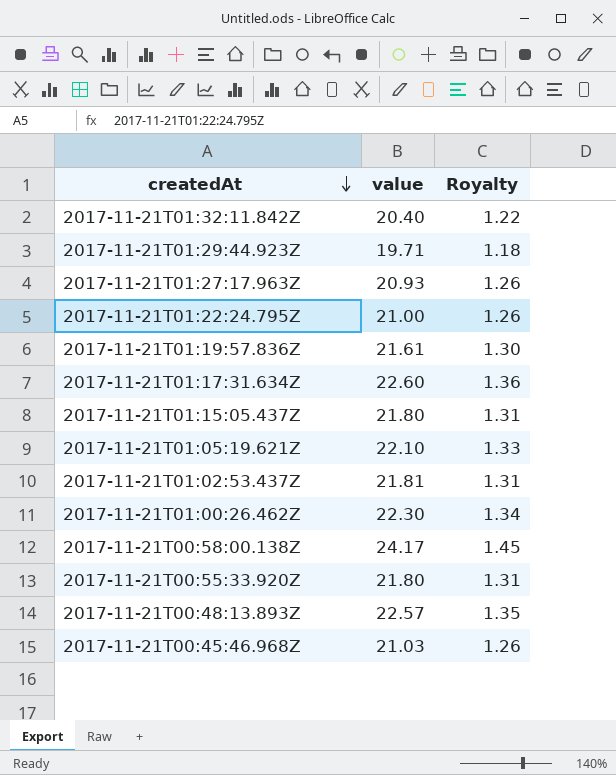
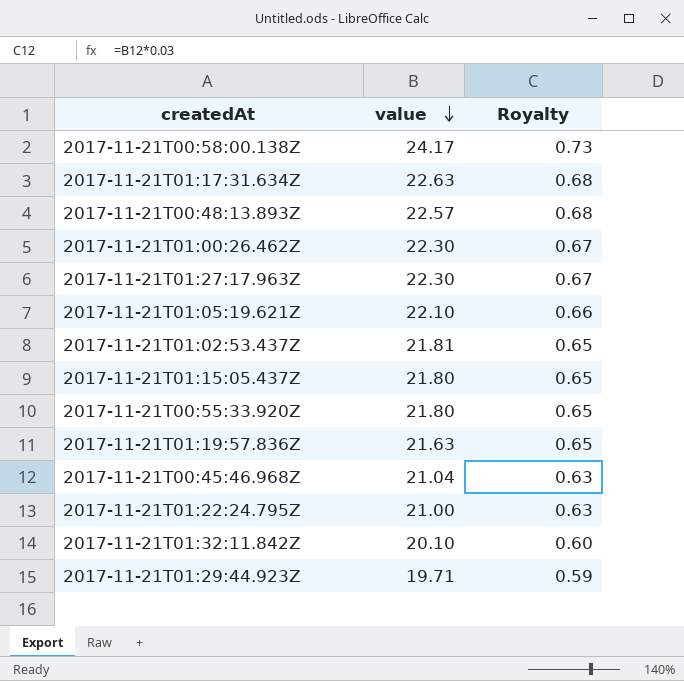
row order: createdAt descending -> value descending
column Royalty | formula: [value] * 0.06 -> [value] * 0.03
2017-11-21T01:17:31.634Z | value: 22.60 -> 22.63
2017-11-21T01:27:17.963Z | value: 20.93 -> 22.30
2017-11-21T01:19:57.836Z | value: 21.61 -> 21.63
2017-11-21T00:45:46.968Z | value: 21.03 -> 21.04
2017-11-21T01:32:11.842Z | value: 20.40 -> 20.10

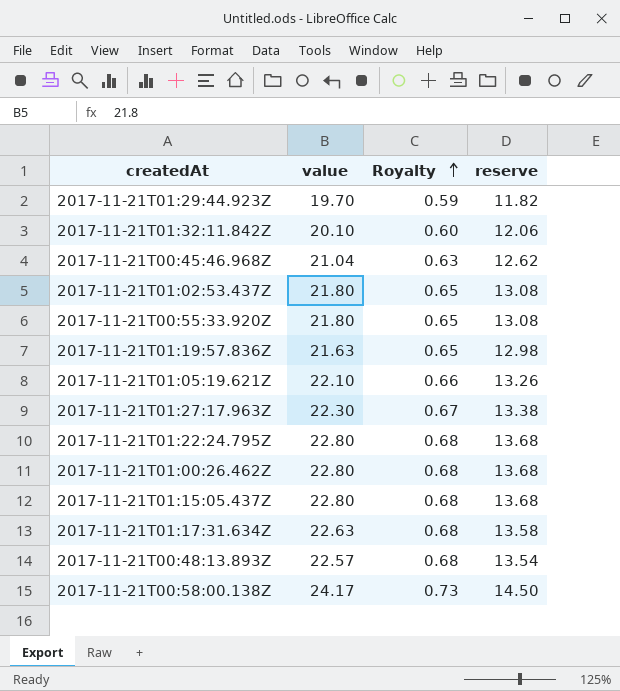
row order: value descending -> Royalty ascending
column reserve | formula: none -> [value] * 0.6
2017-11-21T01:29:44.923Z | value: 19.71 -> 19.70
2017-11-21T01:02:53.437Z | value: 21.81 -> 21.80
2017-11-21T01:22:24.795Z | value: 21.00 -> 22.80
2017-11-21T01:22:24.795Z | Royalty: 0.63 -> 0.68
2017-11-21T01:00:26.462Z | value: 22.30 -> 22.80
2017-11-21T01:00:26.462Z | Royalty: 0.67 -> 0.68
2017-11-21T01:15:05.437Z | value: 21.80 -> 22.80
2017-11-21T01:15:05.437Z | Royalty: 0.65 -> 0.68

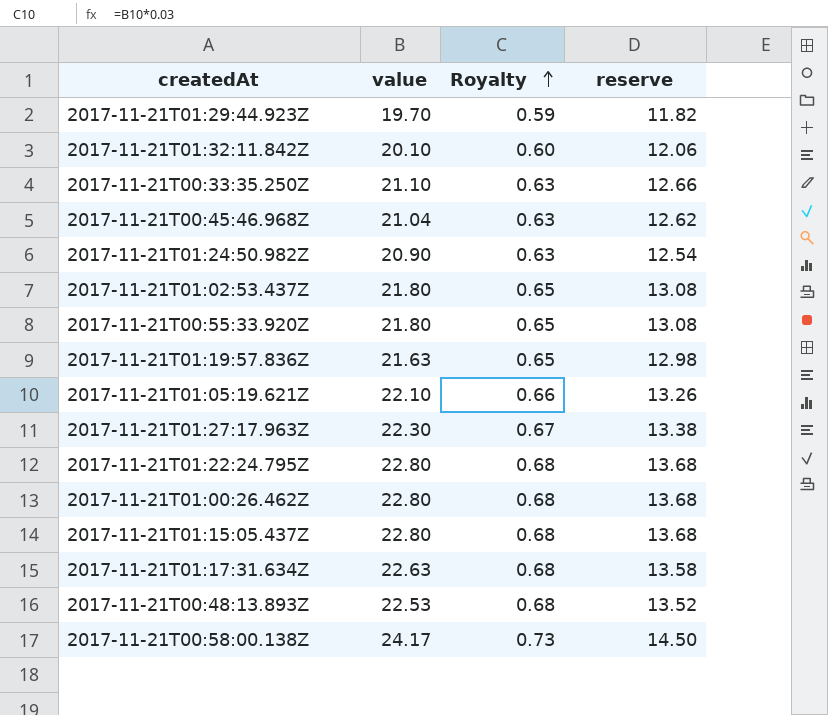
row 2017-11-21T00:33:35.250Z: none -> 21.10 | 0.63 | 12.66
row 2017-11-21T01:24:50.982Z: none -> 20.90 | 0.63 | 12.54
2017-11-21T00:48:13.893Z | value: 22.57 -> 22.53
2017-11-21T00:48:13.893Z | reserve: 13.54 -> 13.52

